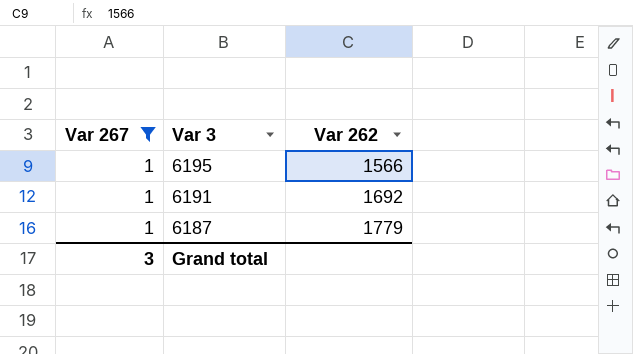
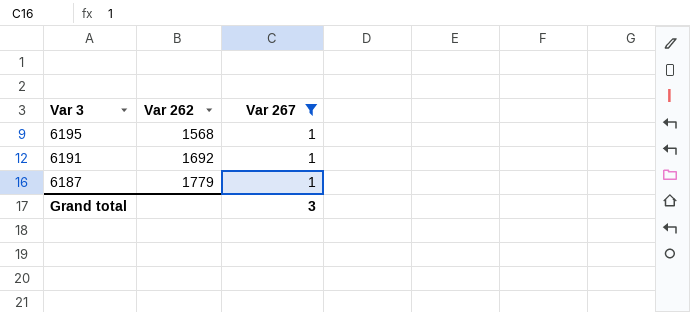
column Var 267 | position: 1 -> 3
6195 | Var 262: 1566 -> 1568

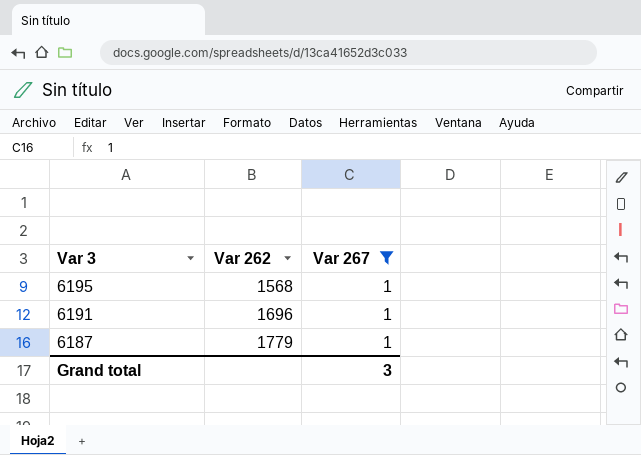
6191 | Var 262: 1692 -> 1696

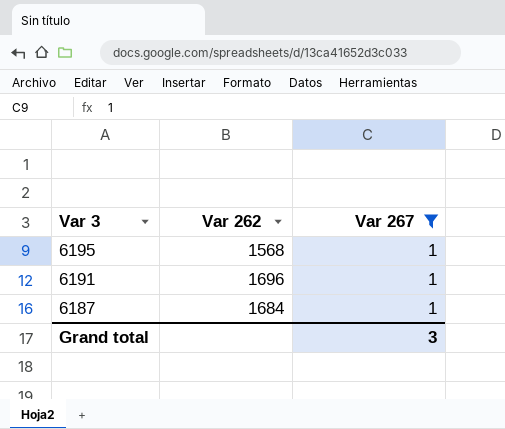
6187 | Var 262: 1779 -> 1684

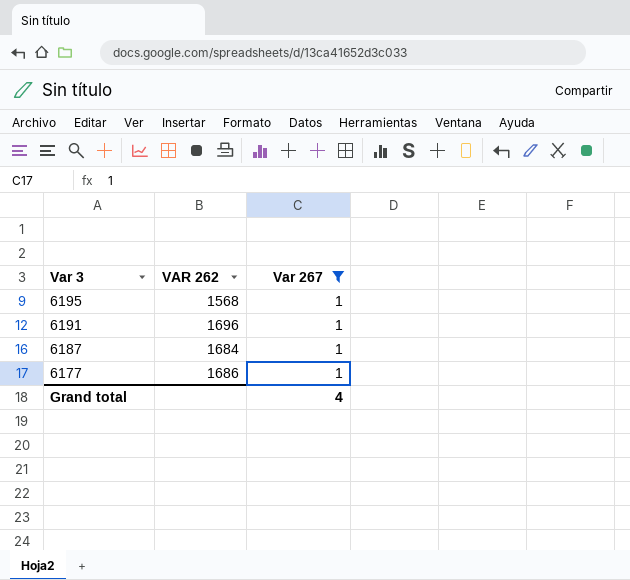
column name: Var 262 -> VAR 262
row 6177: none -> 1686 | 1
Grand total | Var 267: 3 -> 4

